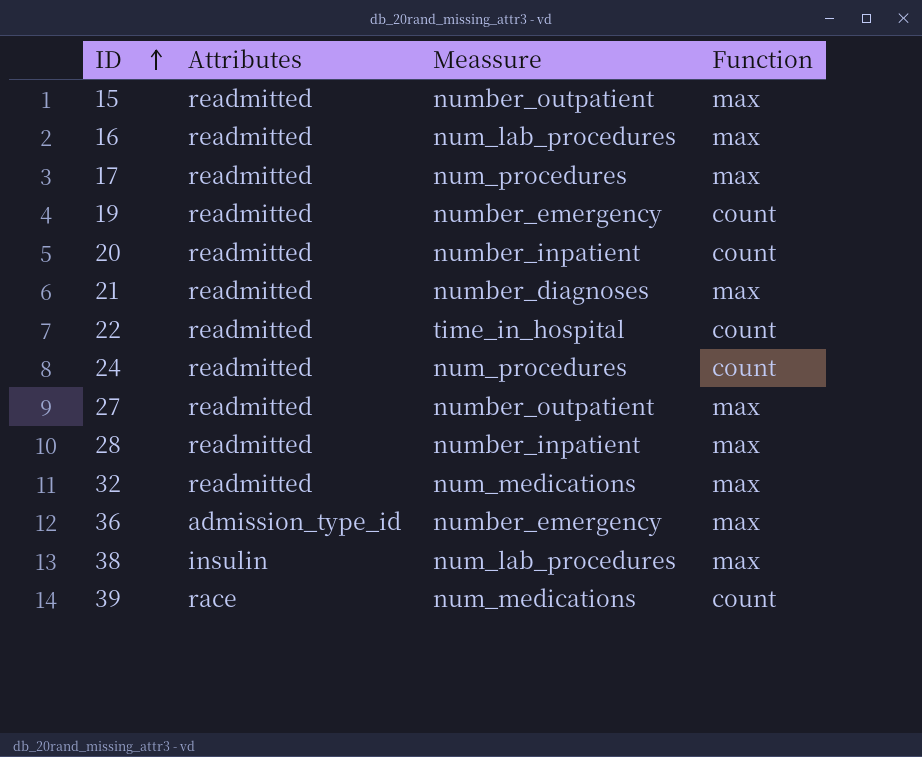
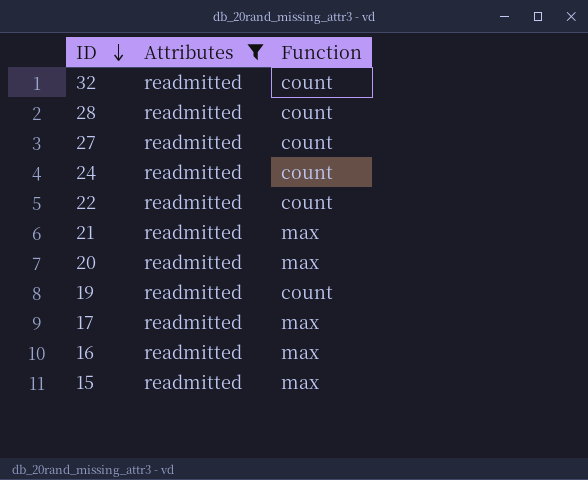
filter: none -> Attributes = readmitted
row order: ID ascending -> ID descending
column Meassure | position: 3 -> none
32 | Function: max -> count
28 | Function: max -> count
27 | Function: max -> count
20 | Function: count -> max

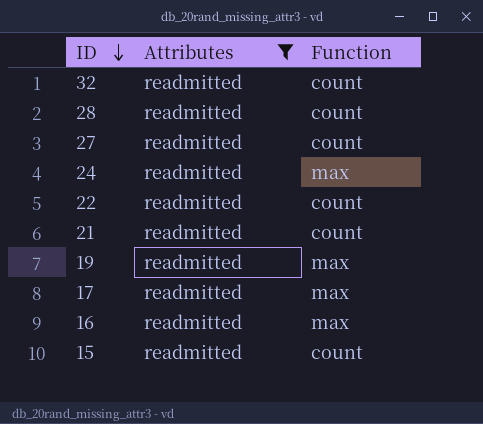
row 20: readmitted | max -> none
24 | Function: count -> max
21 | Function: max -> count
19 | Function: count -> max
15 | Function: max -> count

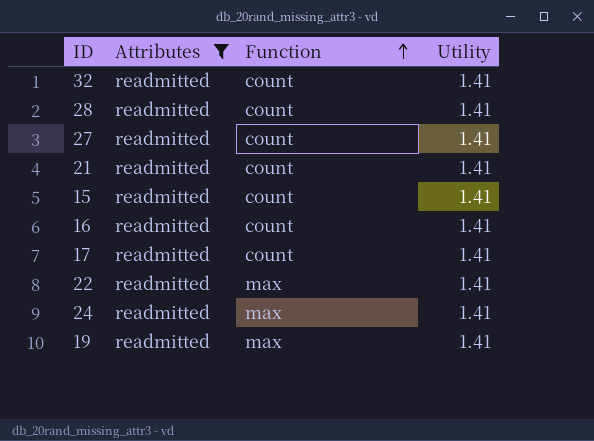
row order: ID descending -> Function ascending
column Utility | position: none -> 4
16 | Function: max -> count
17 | Function: max -> count
22 | Function: count -> max

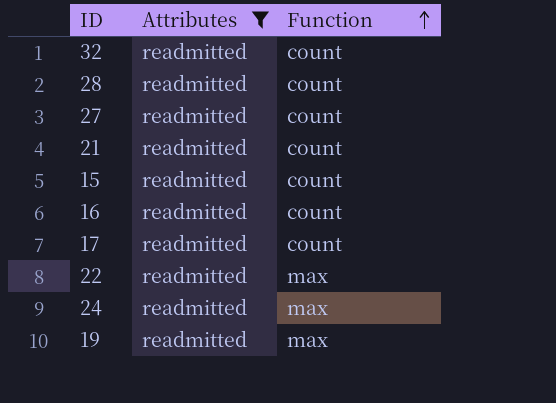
column Utility | position: 4 -> none

